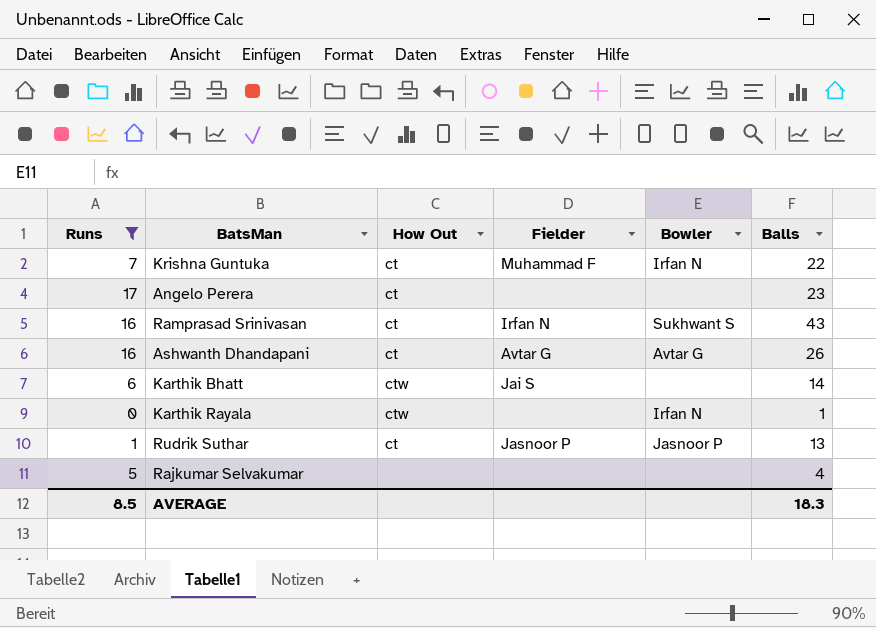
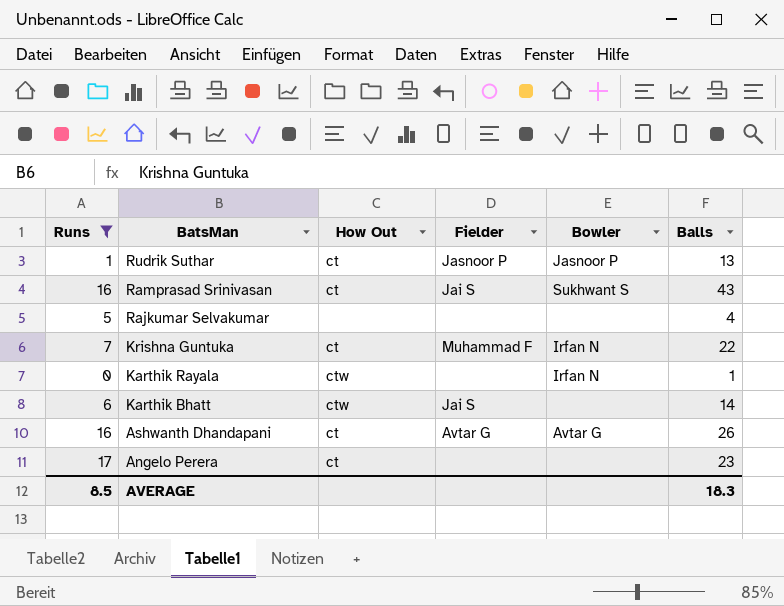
row order: none -> BatsMan descending
Ramprasad Srinivasan | Fielder: Irfan N -> Jai S

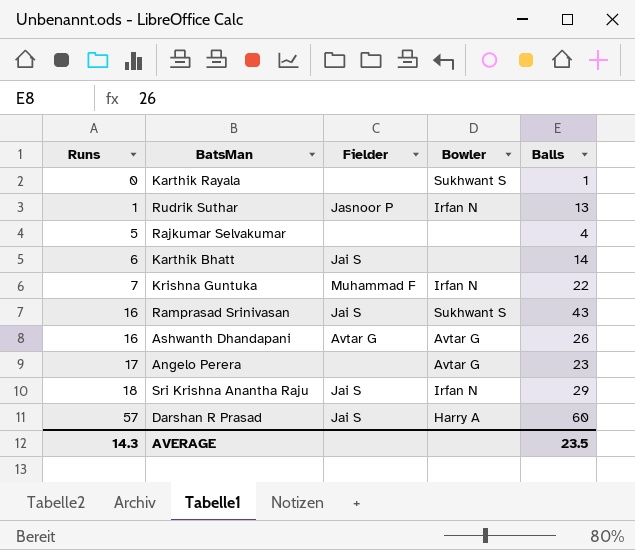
filter: Runs <= 17 -> none
row order: BatsMan descending -> Runs ascending
column How Out | position: 3 -> none
Karthik Rayala | Bowler: Irfan N -> Sukhwant S
Rudrik Suthar | Bowler: Jasnoor P -> Irfan N
Angelo Perera | Bowler: none -> Avtar G
AVERAGE | Runs: 8.5 -> 14.3
AVERAGE | Balls: 18.3 -> 23.5

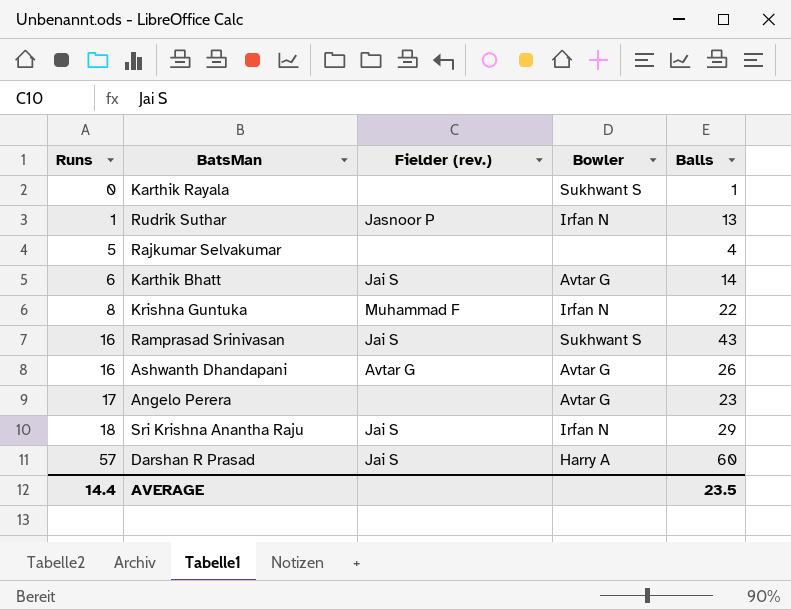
column name: Fielder -> Fielder (rev.)
Karthik Bhatt | Bowler: none -> Avtar G
Krishna Guntuka | Runs: 7 -> 8
AVERAGE | Runs: 14.3 -> 14.4

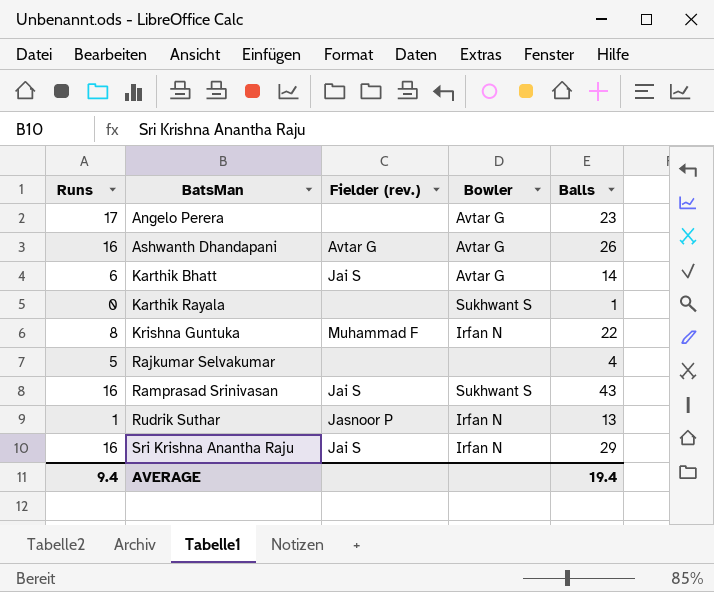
row order: Runs ascending -> BatsMan ascending
row Darshan R Prasad: 57 | Jai S | Harry A | 60 -> none
Sri Krishna Anantha Raju | Runs: 18 -> 16
AVERAGE | Runs: 14.4 -> 9.4
AVERAGE | Balls: 23.5 -> 19.4

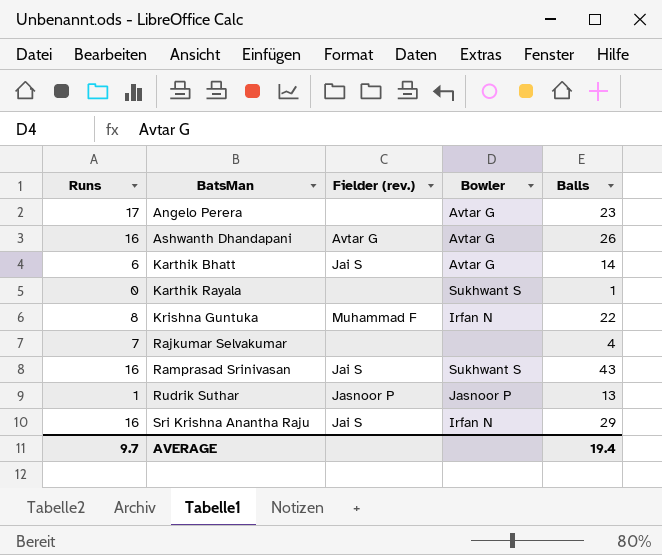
Rajkumar Selvakumar | Runs: 5 -> 7
Rudrik Suthar | Bowler: Irfan N -> Jasnoor P
AVERAGE | Runs: 9.4 -> 9.7

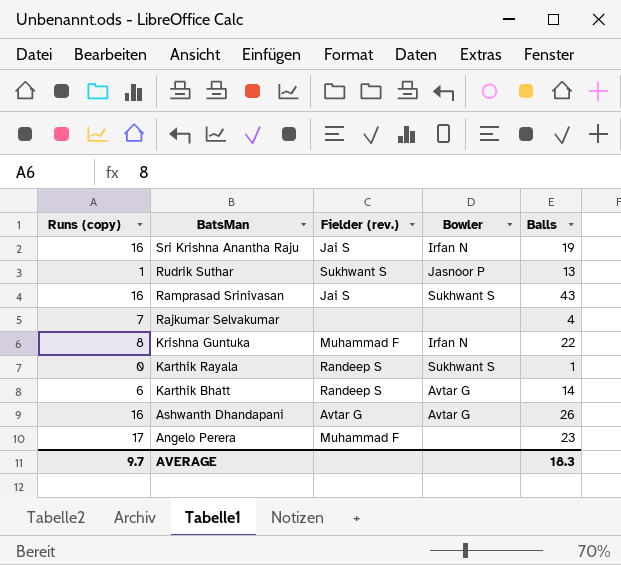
row order: BatsMan ascending -> BatsMan descending
column name: Runs -> Runs (copy)
Sri Krishna Anantha Raju | Balls: 29 -> 19
Rudrik Suthar | Fielder (rev.): Jasnoor P -> Sukhwant S
Karthik Rayala | Fielder (rev.): none -> Randeep S
Karthik Bhatt | Fielder (rev.): Jai S -> Randeep S
Angelo Perera | Fielder (rev.): none -> Muhammad F
Angelo Perera | Bowler: Avtar G -> none
AVERAGE | Balls: 19.4 -> 18.3

